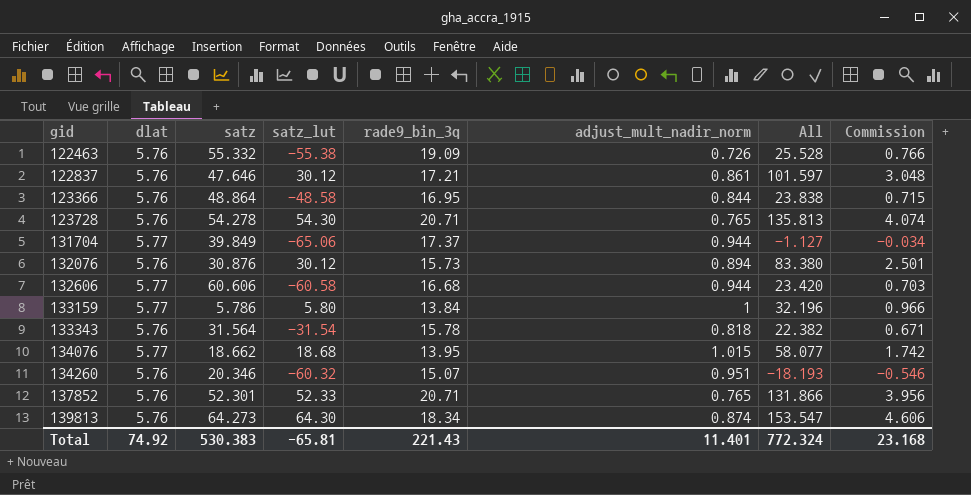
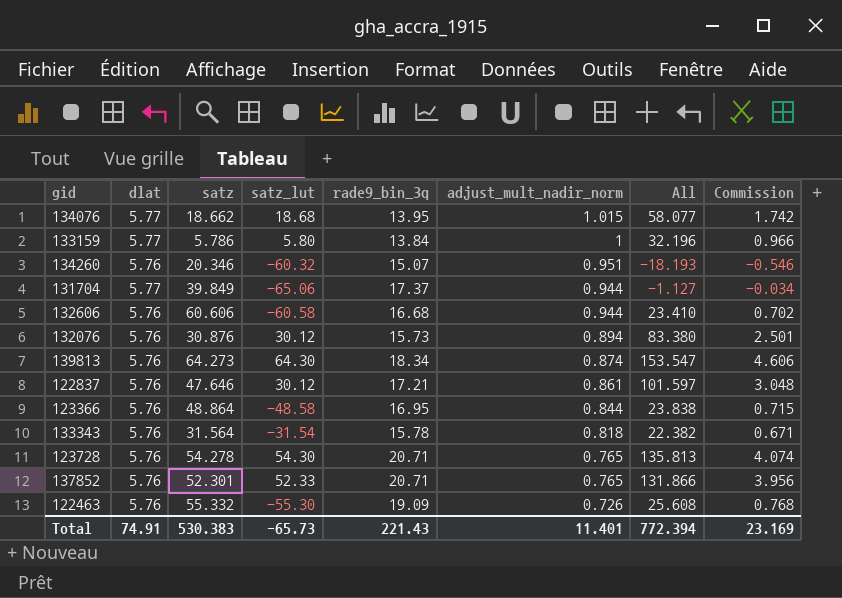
row order: gid ascending -> adjust_mult_nadir_norm descending
132606 | dlat: 5.77 -> 5.76
132606 | All: 23.420 -> 23.410
132606 | Commission: 0.703 -> 0.702
122463 | satz_lut: -55.38 -> -55.30
122463 | All: 25.528 -> 25.608
122463 | Commission: 0.766 -> 0.768
Total | dlat: 74.92 -> 74.91
Total | satz_lut: -65.81 -> -65.73
Total | All: 772.324 -> 772.394
Total | Commission: 23.168 -> 23.169

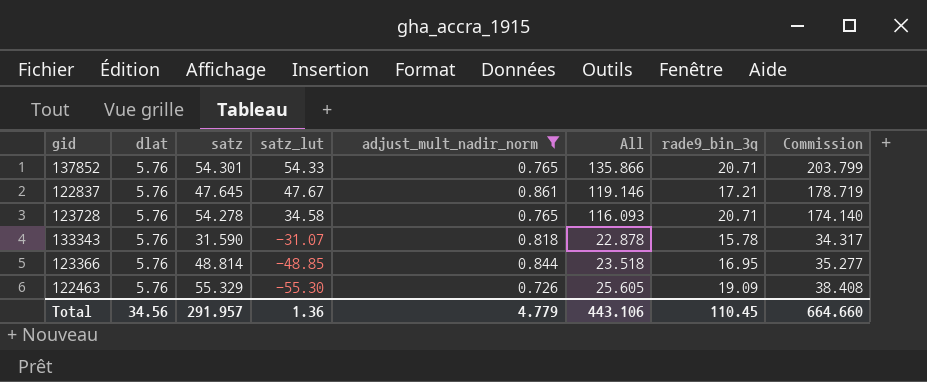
filter: none -> adjust_mult_nadir_norm <= 0.861
row order: adjust_mult_nadir_norm descending -> satz_lut descending
column rade9_bin_3q | position: 5 -> 7
column Commission | formula: [All] * 0.03 -> [All] * 1.5
137852 | satz: 52.301 -> 54.301
137852 | satz_lut: 52.33 -> 54.33
137852 | All: 131.866 -> 135.866
122837 | satz: 47.646 -> 47.645
122837 | satz_lut: 30.12 -> 47.67
122837 | All: 101.597 -> 119.146
123728 | satz_lut: 54.30 -> 34.58
123728 | All: 135.813 -> 116.093
133343 | satz: 31.564 -> 31.590
133343 | satz_lut: -31.54 -> -31.07
133343 | All: 22.382 -> 22.878
123366 | satz: 48.864 -> 48.814
123366 | satz_lut: -48.58 -> -48.85
123366 | All: 23.838 -> 23.518
122463 | satz: 55.332 -> 55.329
122463 | All: 25.608 -> 25.605
Total | dlat: 74.91 -> 34.56
Total | satz: 530.383 -> 291.957
Total | satz_lut: -65.73 -> 1.36
Total | adjust_mult_nadir_norm: 11.401 -> 4.779
Total | All: 772.394 -> 443.106
Total | rade9_bin_3q: 221.43 -> 110.45
Total | Commission: 23.169 -> 664.660

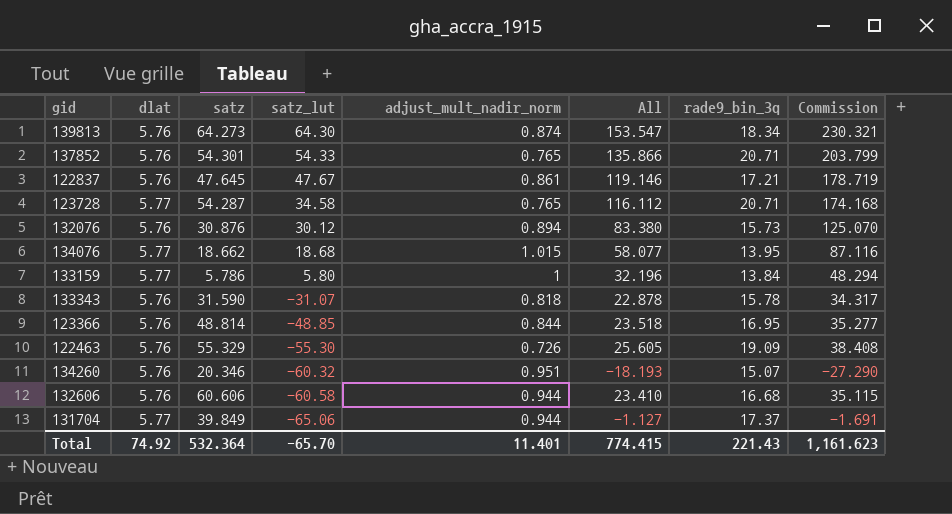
filter: adjust_mult_nadir_norm <= 0.861 -> none
123728 | dlat: 5.76 -> 5.77
123728 | satz: 54.278 -> 54.287
123728 | All: 116.093 -> 116.112
123728 | Commission: 174.140 -> 174.168
Total | dlat: 34.56 -> 74.92
Total | satz: 291.957 -> 532.364
Total | satz_lut: 1.36 -> -65.70
Total | adjust_mult_nadir_norm: 4.779 -> 11.401
Total | All: 443.106 -> 774.415
Total | rade9_bin_3q: 110.45 -> 221.43
Total | Commission: 664.660 -> 1,161.623

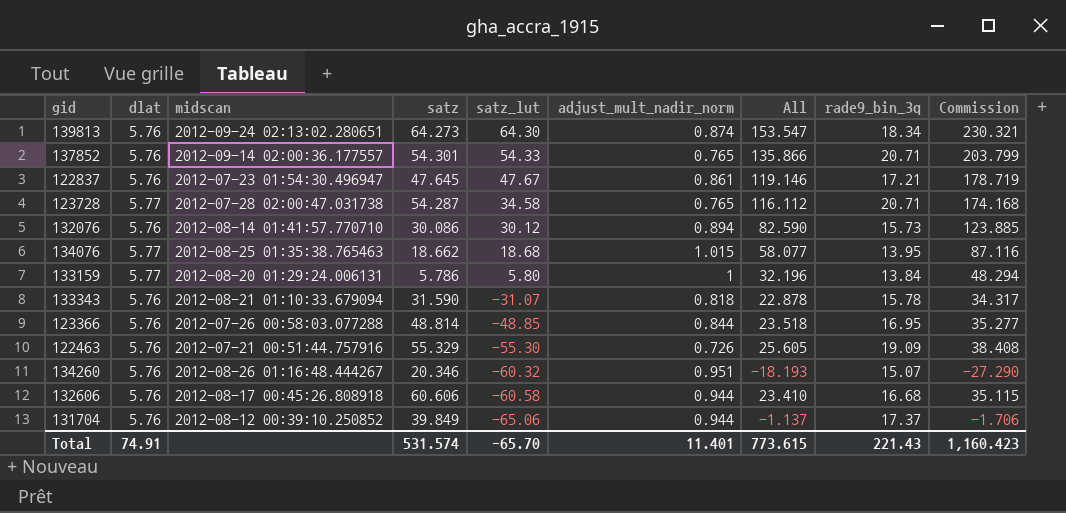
column midscan | position: none -> 3
132076 | satz: 30.876 -> 30.086
132076 | All: 83.380 -> 82.590
132076 | Commission: 125.070 -> 123.885
131704 | dlat: 5.77 -> 5.76
131704 | All: -1.127 -> -1.137
131704 | Commission: -1.691 -> -1.706
Total | dlat: 74.92 -> 74.91
Total | satz: 532.364 -> 531.574
Total | All: 774.415 -> 773.615
Total | Commission: 1,161.623 -> 1,160.423

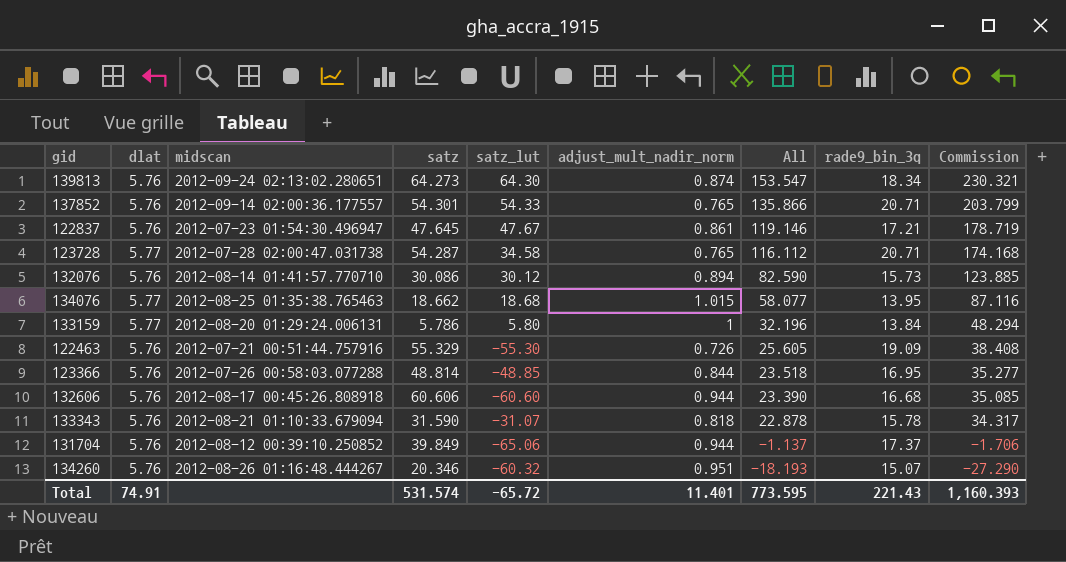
row order: satz_lut descending -> All descending
132606 | satz_lut: -60.58 -> -60.60
132606 | All: 23.410 -> 23.390
132606 | Commission: 35.115 -> 35.085
Total | satz_lut: -65.70 -> -65.72
Total | All: 773.615 -> 773.595
Total | Commission: 1,160.423 -> 1,160.393

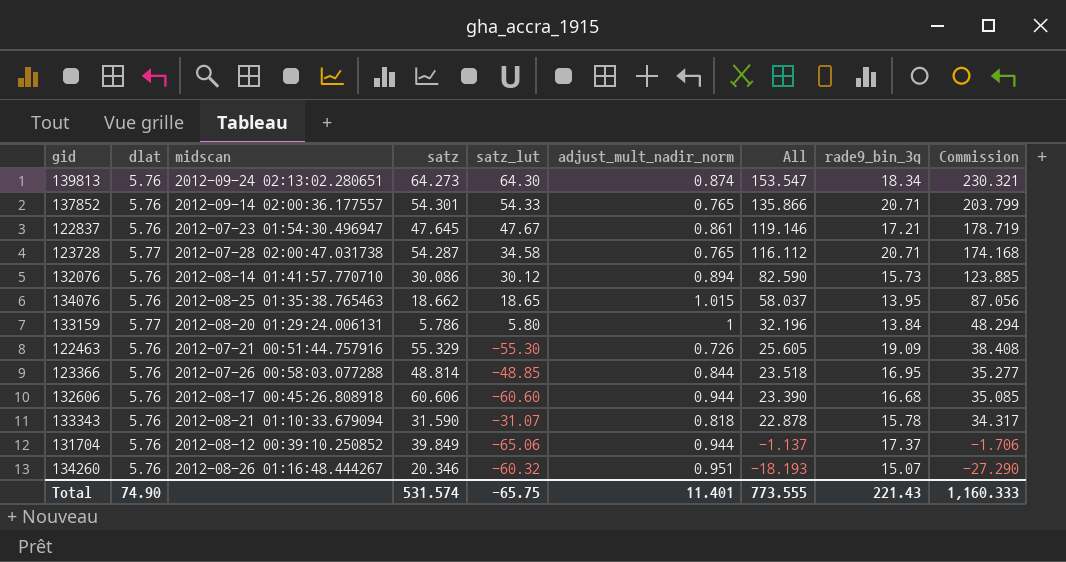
134076 | dlat: 5.77 -> 5.76
134076 | satz_lut: 18.68 -> 18.65
134076 | All: 58.077 -> 58.037
134076 | Commission: 87.116 -> 87.056
Total | dlat: 74.91 -> 74.90
Total | satz_lut: -65.72 -> -65.75
Total | All: 773.595 -> 773.555
Total | Commission: 1,160.393 -> 1,160.333

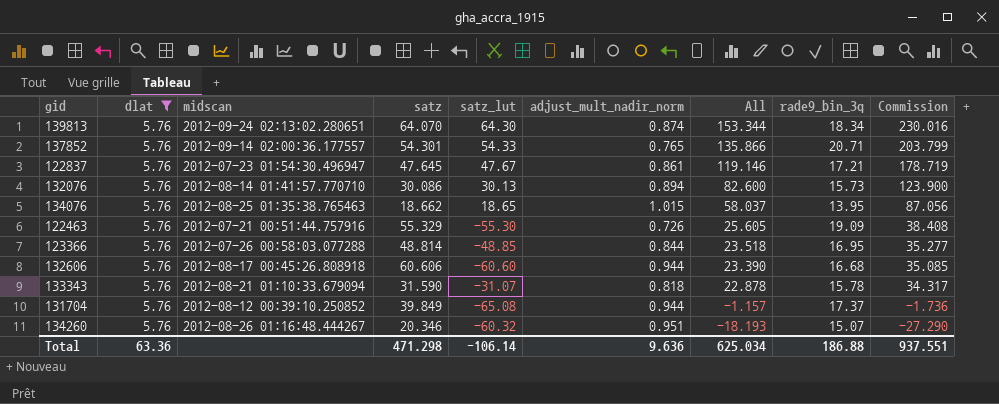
filter: none -> dlat = 5.76
139813 | satz: 64.273 -> 64.070
139813 | All: 153.547 -> 153.344
139813 | Commission: 230.321 -> 230.016
132076 | satz_lut: 30.12 -> 30.13
132076 | All: 82.590 -> 82.600
132076 | Commission: 123.885 -> 123.900
131704 | satz_lut: -65.06 -> -65.08
131704 | All: -1.137 -> -1.157
131704 | Commission: -1.706 -> -1.736
Total | dlat: 74.90 -> 63.36
Total | satz: 531.574 -> 471.298
Total | satz_lut: -65.75 -> -106.14
Total | adjust_mult_nadir_norm: 11.401 -> 9.636
Total | All: 773.555 -> 625.034
Total | rade9_bin_3q: 221.43 -> 186.88
Total | Commission: 1,160.333 -> 937.551

